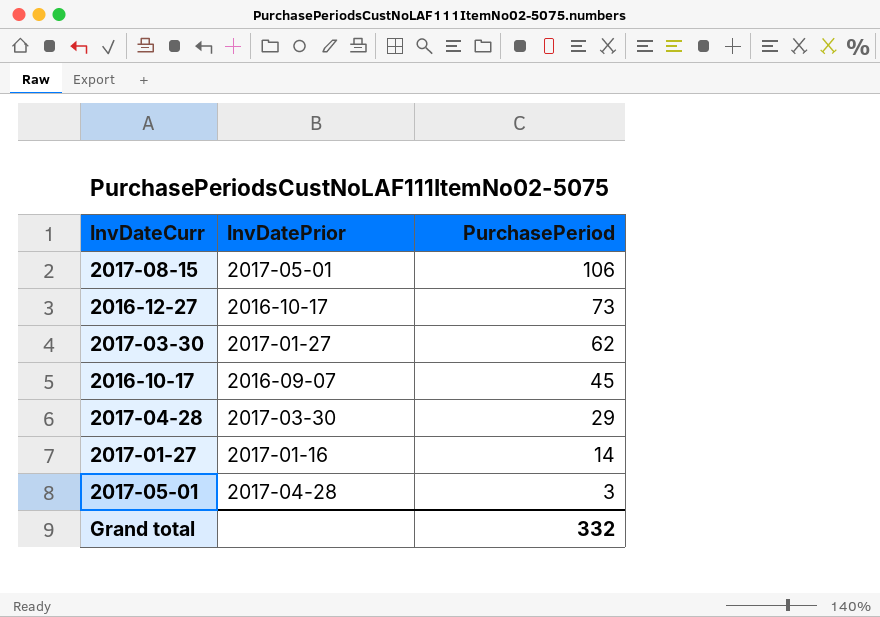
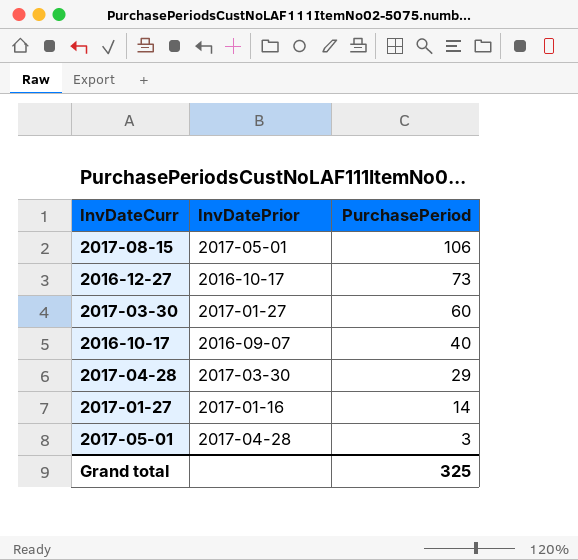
2017-03-30 | PurchasePeriod: 62 -> 60
2016-10-17 | PurchasePeriod: 45 -> 40
Grand total | PurchasePeriod: 332 -> 325

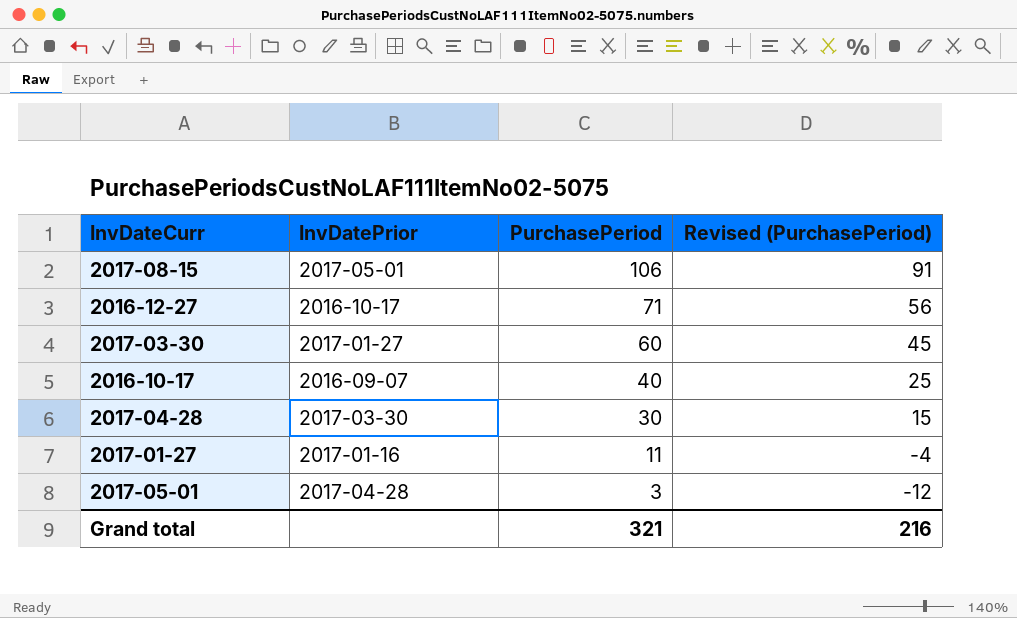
column Revised (PurchasePeriod) | formula: none -> [PurchasePeriod] - 15
2016-12-27 | PurchasePeriod: 73 -> 71
2017-04-28 | PurchasePeriod: 29 -> 30
2017-01-27 | PurchasePeriod: 14 -> 11
Grand total | PurchasePeriod: 325 -> 321

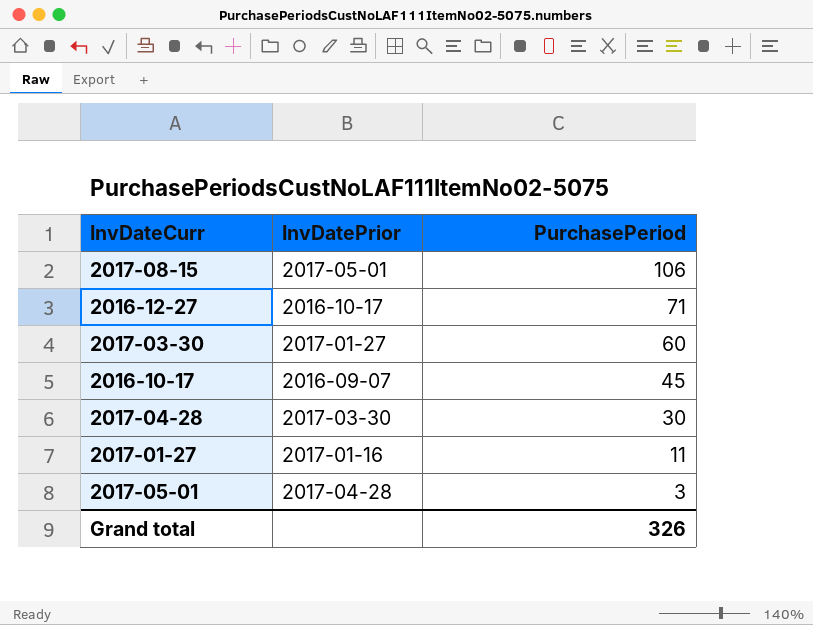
column Revised (PurchasePeriod) | formula: [PurchasePeriod] - 15 -> none
2016-10-17 | PurchasePeriod: 40 -> 45
Grand total | PurchasePeriod: 321 -> 326

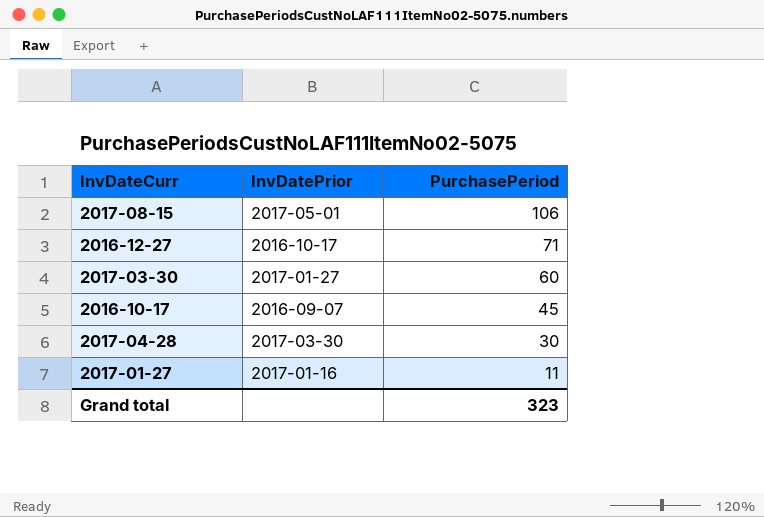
row 2017-05-01: 2017-04-28 | 3 -> none
Grand total | PurchasePeriod: 326 -> 323

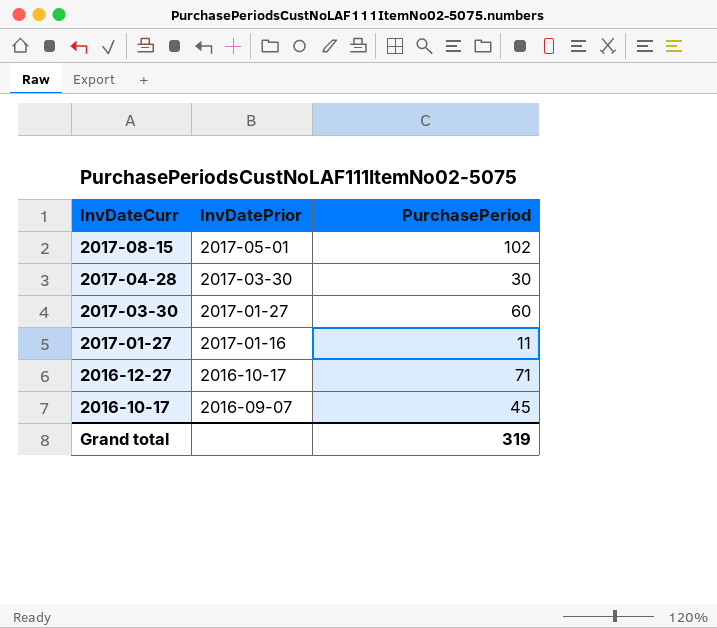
row order: PurchasePeriod descending -> InvDateCurr descending
2017-08-15 | PurchasePeriod: 106 -> 102
Grand total | PurchasePeriod: 323 -> 319

